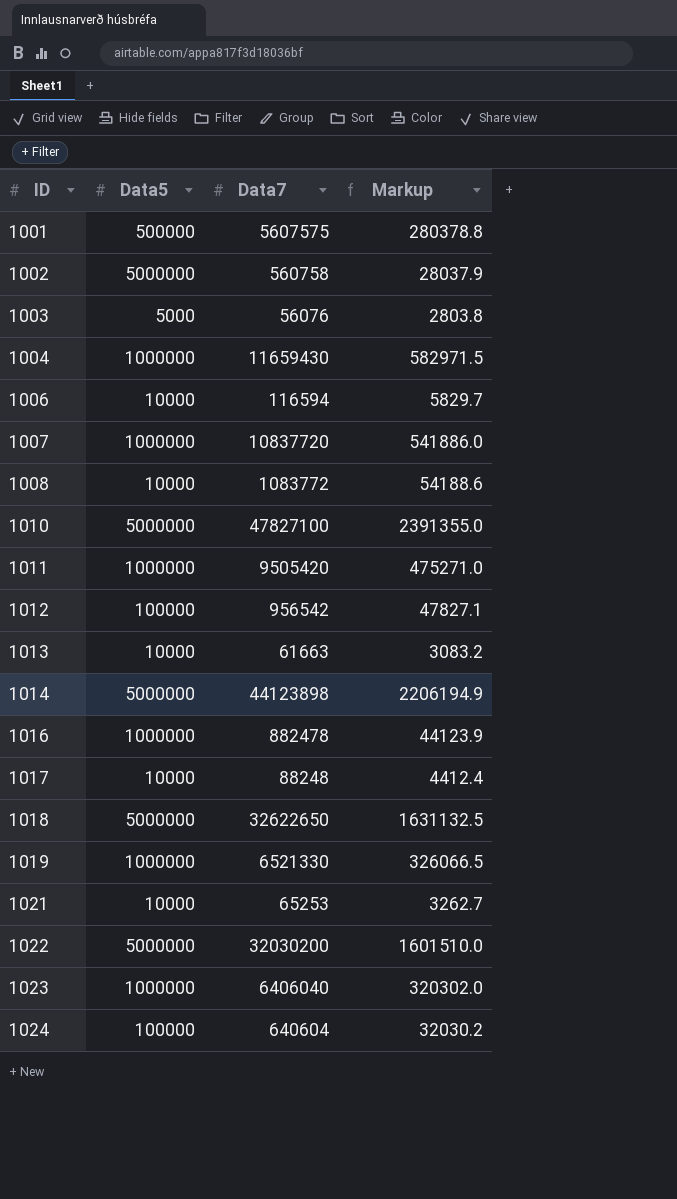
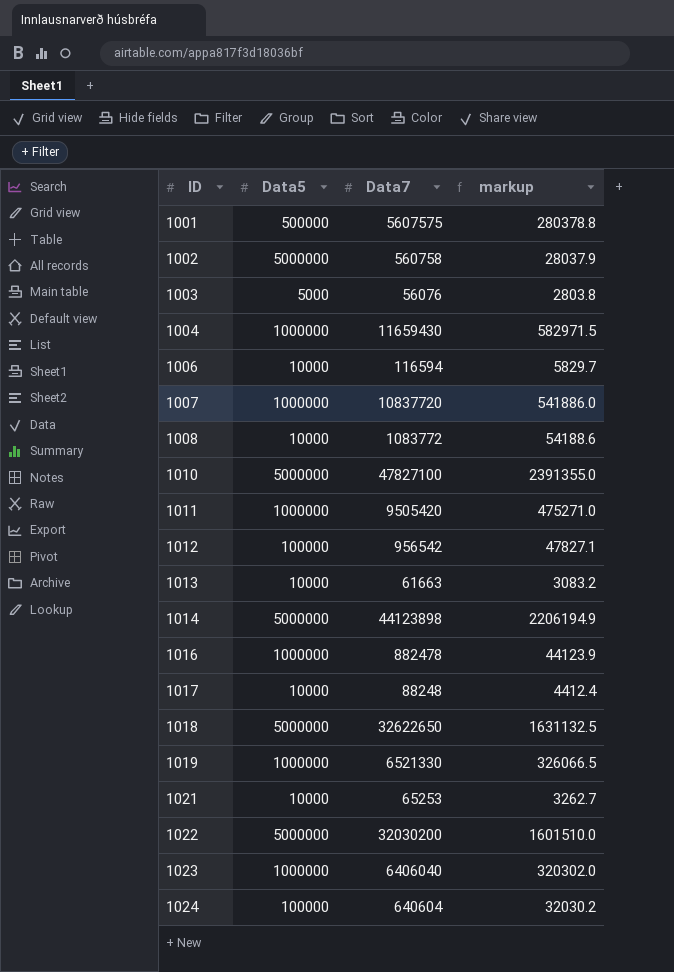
column name: Markup -> markup

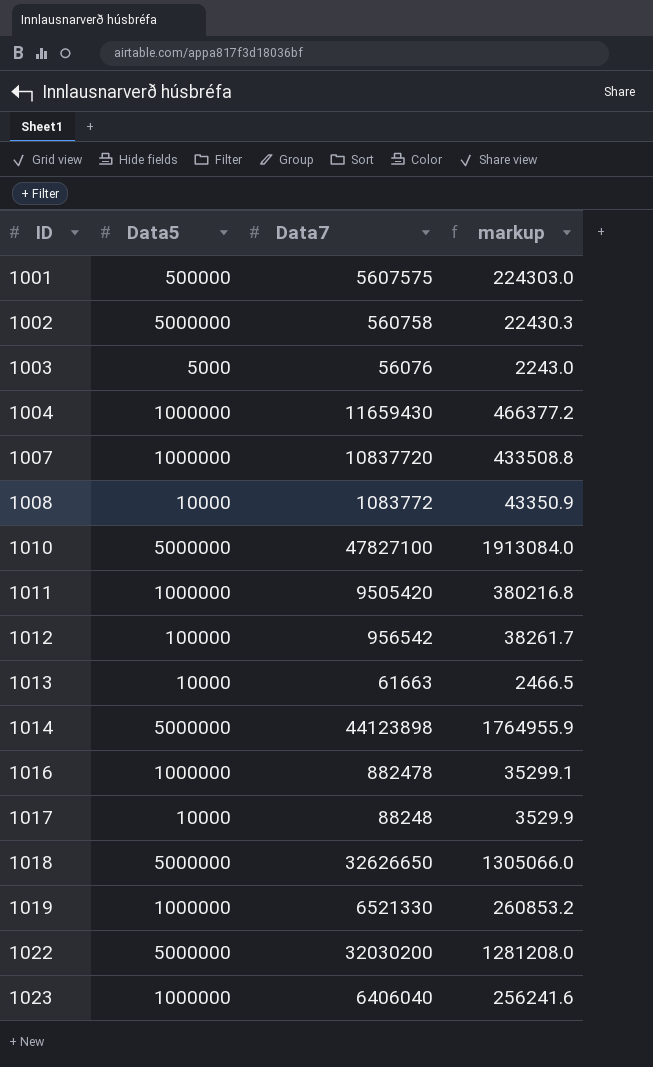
column markup | formula: [Data7] * 0.05 -> [Data7] * 0.04
row 1006: 10000 | 116594 | 5829.7 -> none
row 1021: 10000 | 65253 | 3262.7 -> none
row 1024: 100000 | 640604 | 32030.2 -> none
1018 | Data7: 32622650 -> 32626650

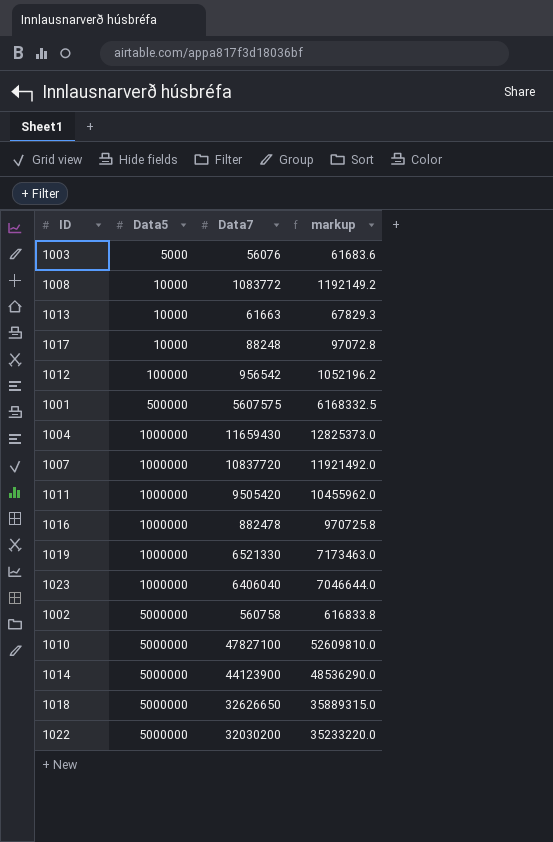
row order: ID ascending -> Data5 ascending
column markup | formula: [Data7] * 0.04 -> [Data7] * 1.1
1014 | Data7: 44123898 -> 44123900

